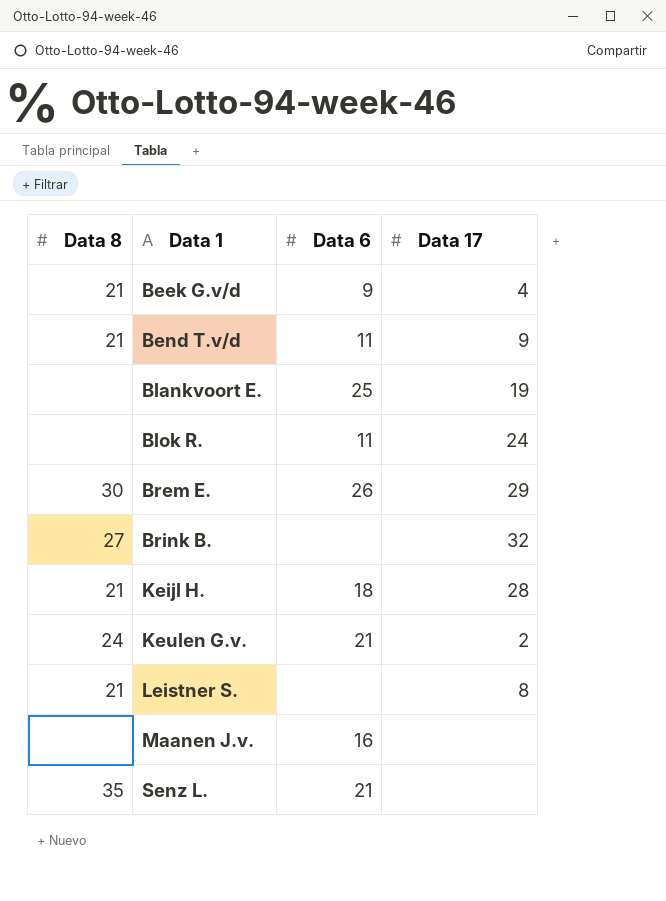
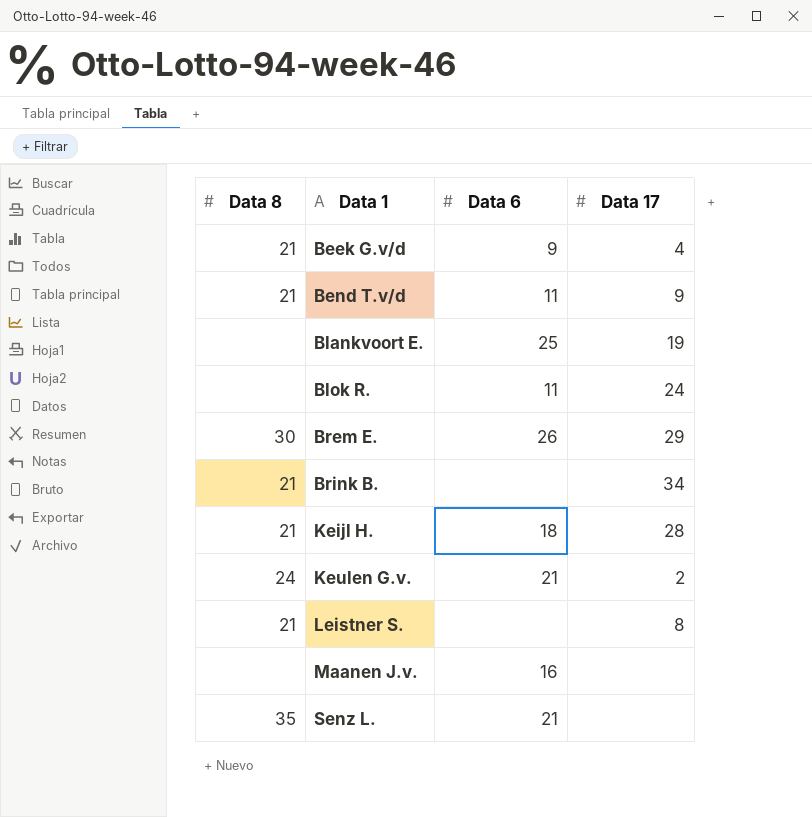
Brink B. | Data 8: 27 -> 21
Brink B. | Data 17: 32 -> 34

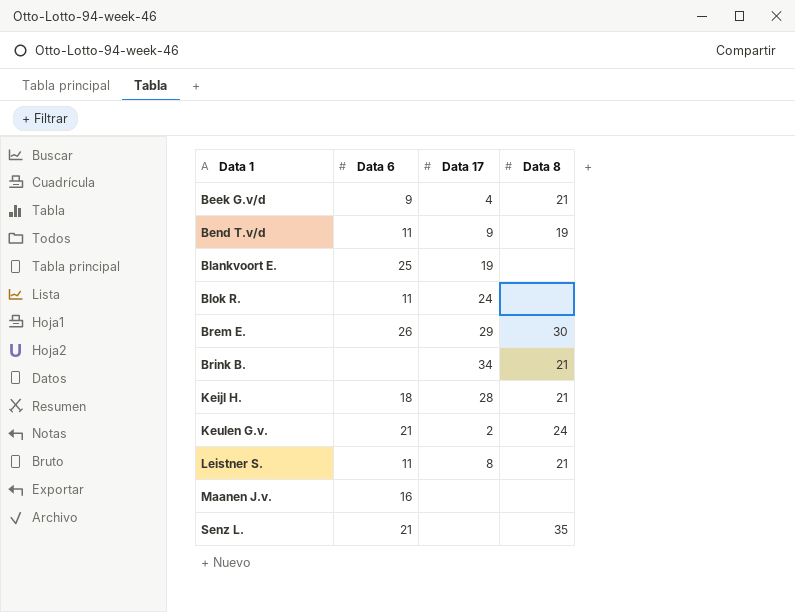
column Data 8 | position: 1 -> 4
Bend T.v/d | Data 8: 21 -> 19
Leistner S. | Data 6: none -> 11

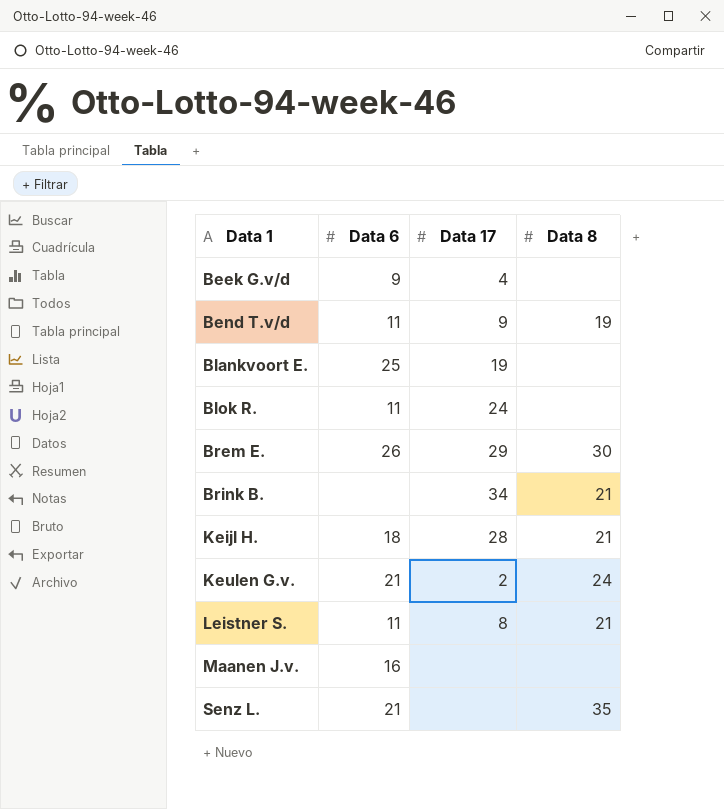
Beek G.v/d | Data 8: 21 -> none

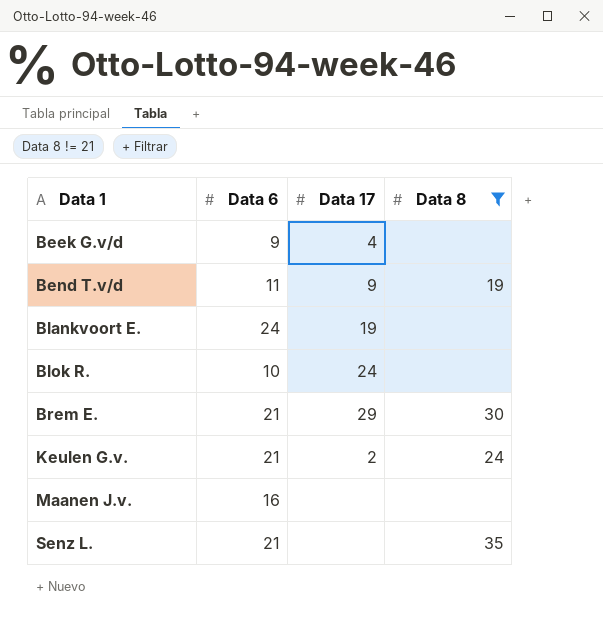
filter: none -> Data 8 != 21
Blankvoort E. | Data 6: 25 -> 24
Blok R. | Data 6: 11 -> 10
Brem E. | Data 6: 26 -> 21

